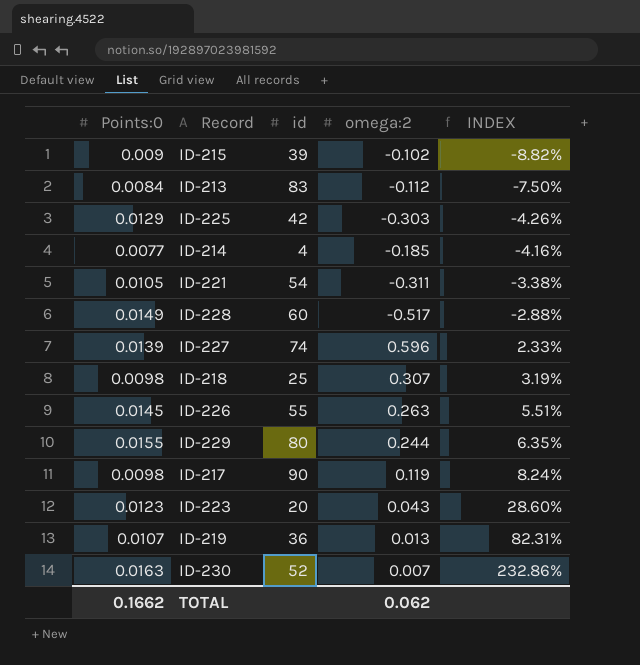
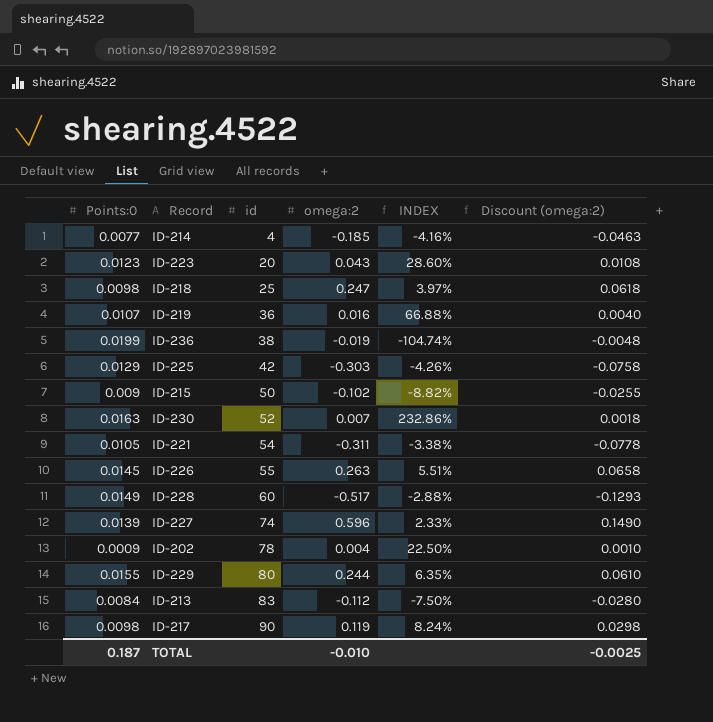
row order: INDEX ascending -> id ascending
column Discount (omega:2) | formula: none -> [omega:2] * 0.25
ID-218 | omega:2: 0.307 -> 0.247
ID-218 | INDEX: 3.19% -> 3.97%
ID-219 | omega:2: 0.013 -> 0.016
ID-219 | INDEX: 82.31% -> 66.88%
row ID-236: none -> 0.0199 | 38 | -0.019 | -104.74% | -0.0048
ID-215 | id: 39 -> 50
row ID-202: none -> 0.0009 | 78 | 0.004 | 22.50% | 0.0010
TOTAL | Points:0: 0.1662 -> 0.187
TOTAL | omega:2: 0.062 -> -0.010

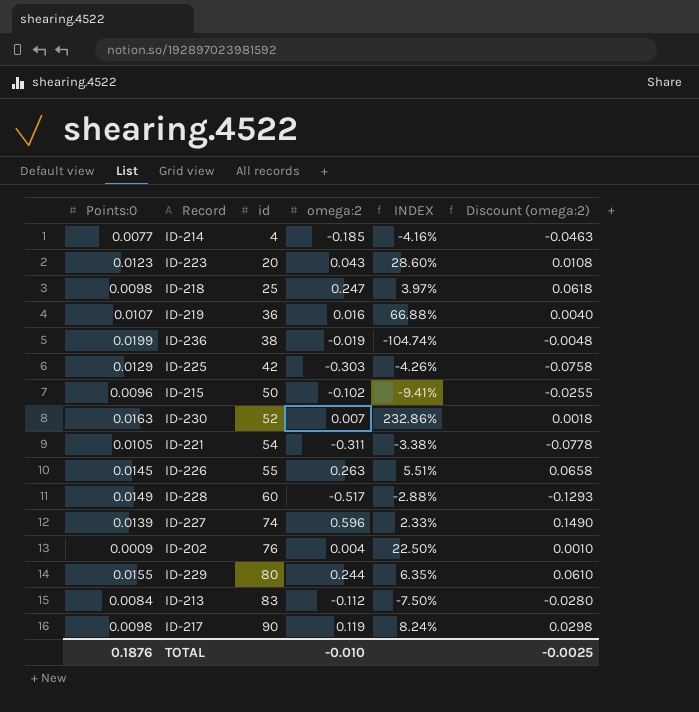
ID-215 | Points:0: 0.009 -> 0.0096
ID-215 | INDEX: -8.82% -> -9.41%
ID-202 | id: 78 -> 76
TOTAL | Points:0: 0.187 -> 0.1876

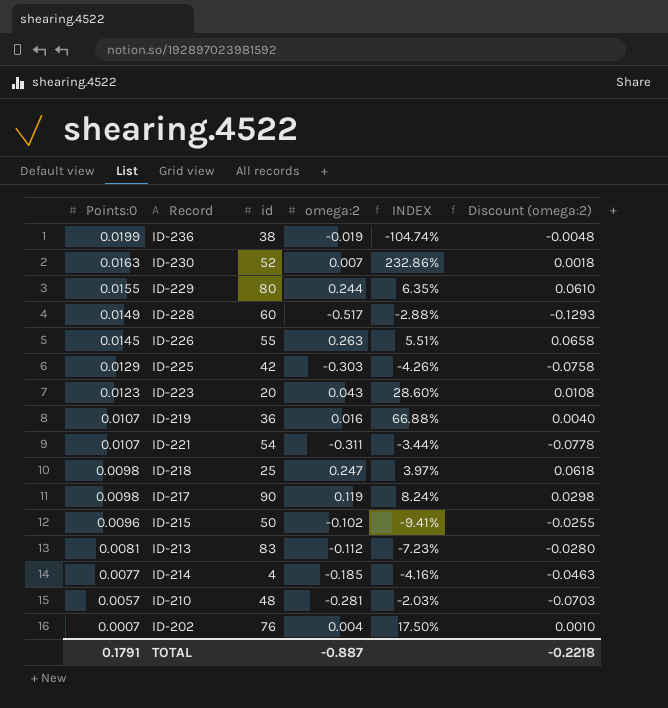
row order: id ascending -> Points:0 descending
row ID-227: 0.0139 | 74 | 0.596 | 2.33% | 0.1490 -> none
ID-221 | Points:0: 0.0105 -> 0.0107
ID-221 | INDEX: -3.38% -> -3.44%
ID-213 | Points:0: 0.0084 -> 0.0081
ID-213 | INDEX: -7.50% -> -7.23%
row ID-210: none -> 0.0057 | 48 | -0.281 | -2.03% | -0.0703
ID-202 | Points:0: 0.0009 -> 0.0007
ID-202 | INDEX: 22.50% -> 17.50%
TOTAL | Points:0: 0.1876 -> 0.1791
TOTAL | omega:2: -0.010 -> -0.887
TOTAL | Discount (omega:2): -0.0025 -> -0.2218

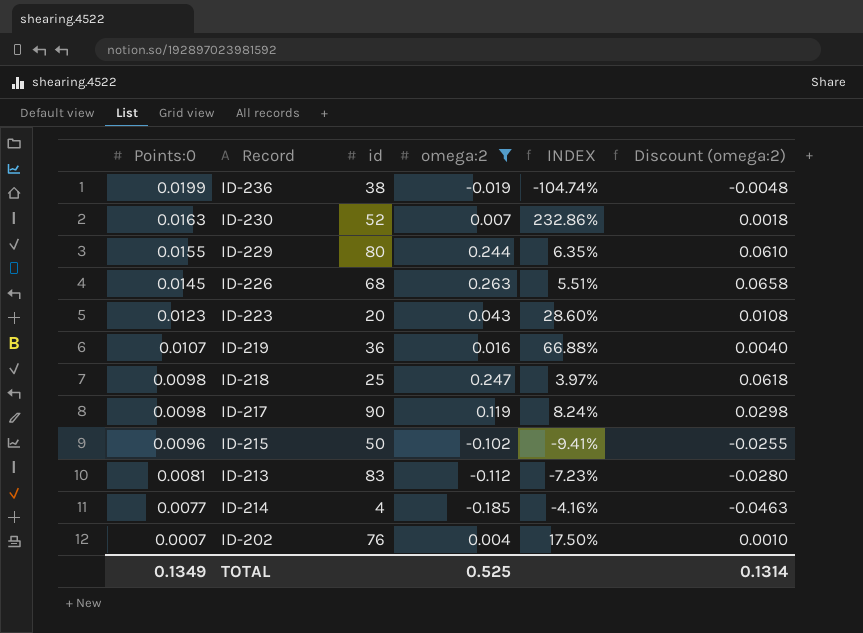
filter: none -> omega:2 >= -0.185
ID-226 | id: 55 -> 68
TOTAL | Points:0: 0.1791 -> 0.1349
TOTAL | omega:2: -0.887 -> 0.525
TOTAL | Discount (omega:2): -0.2218 -> 0.1314

